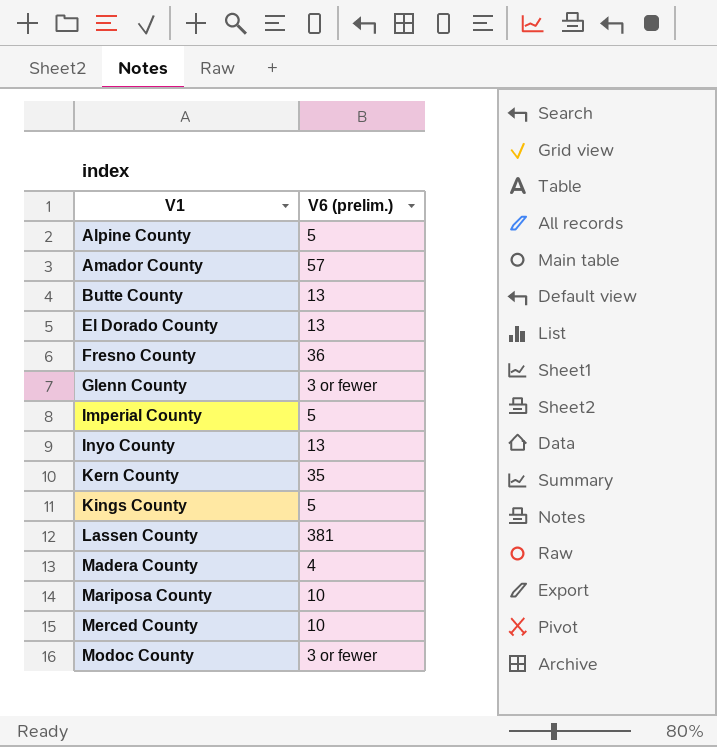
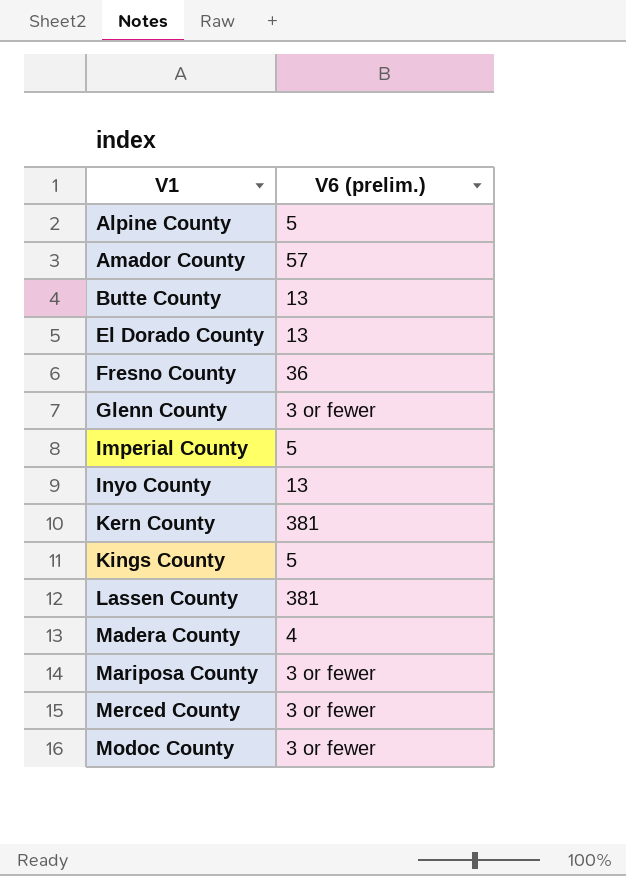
Kern County | V6 (prelim.): 35 -> 381
Mariposa County | V6 (prelim.): 10 -> 3 or fewer
Merced County | V6 (prelim.): 10 -> 3 or fewer

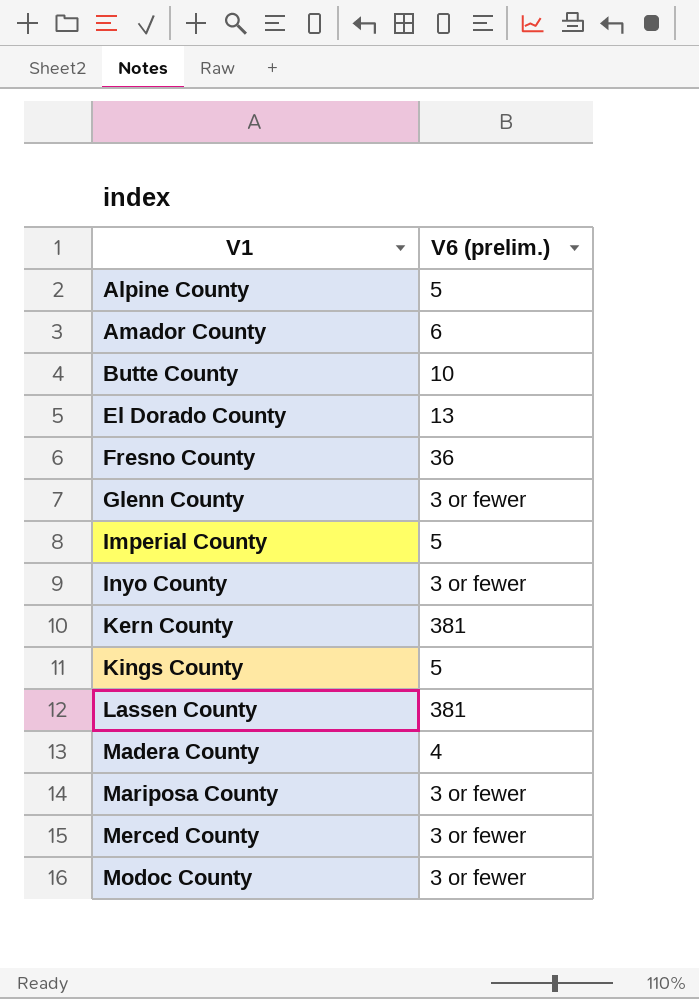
Amador County | V6 (prelim.): 57 -> 6
Butte County | V6 (prelim.): 13 -> 10
Inyo County | V6 (prelim.): 13 -> 3 or fewer

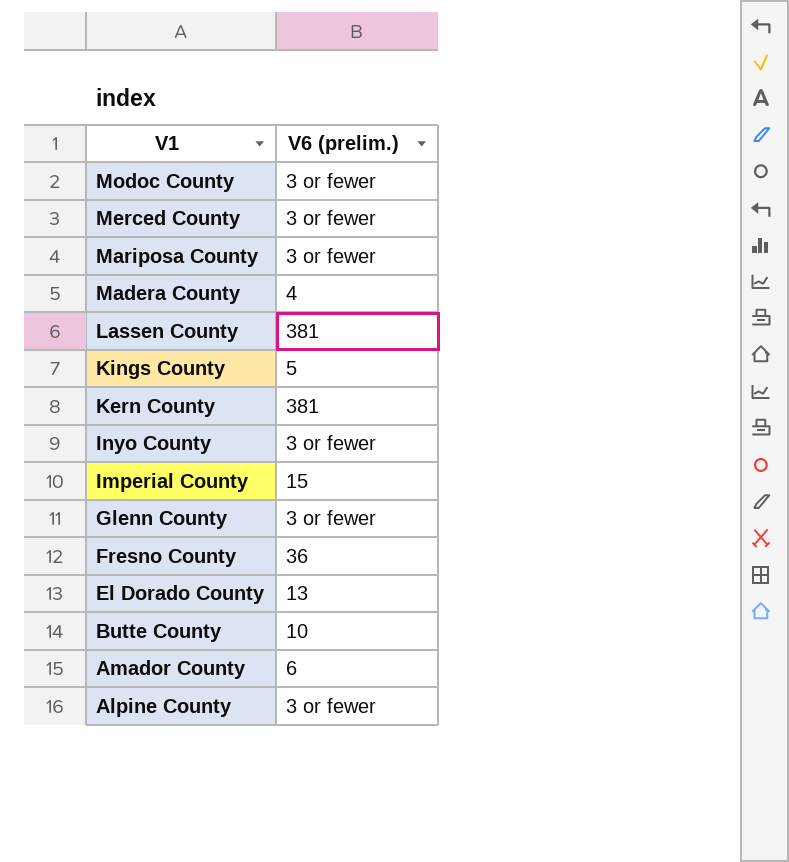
row order: V1 ascending -> V1 descending
Imperial County | V6 (prelim.): 5 -> 15
Alpine County | V6 (prelim.): 5 -> 3 or fewer

